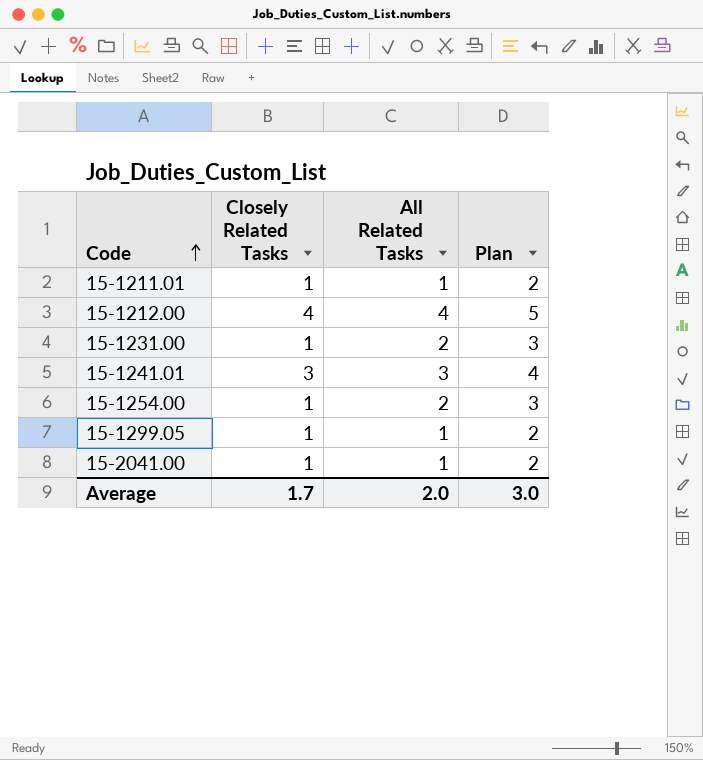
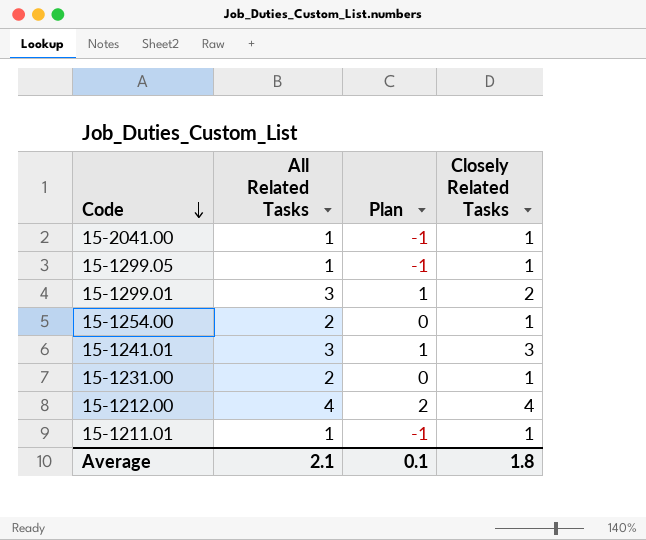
row order: Code ascending -> Code descending
column Plan | formula: [All Related Tasks] + 1 -> [All Related Tasks] - 2
column Closely Related Tasks | position: 2 -> 4
row 15-1299.01: none -> 3 | 1 | 2
Average | All Related Tasks: 2.0 -> 2.1
Average | Plan: 3.0 -> 0.1
Average | Closely Related Tasks: 1.7 -> 1.8

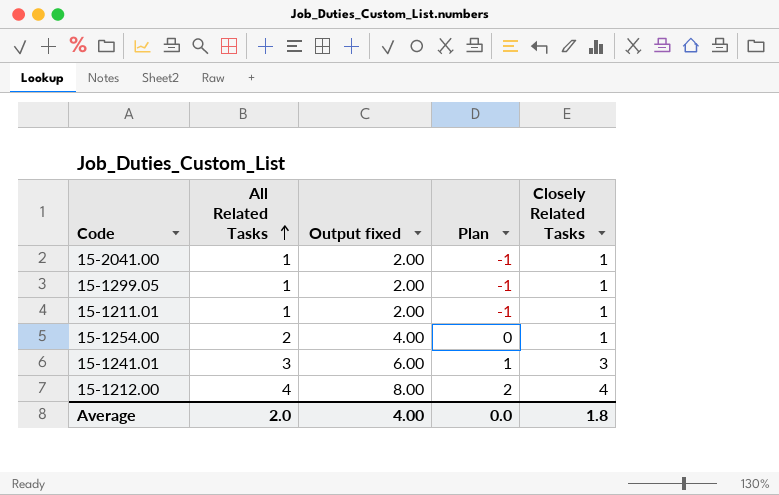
row order: Code descending -> All Related Tasks ascending
column Output fixed | formula: none -> [All Related Tasks] * 2
row 15-1299.01: 3 | 1 | 2 -> none
row 15-1231.00: 2 | 0 | 1 -> none
Average | All Related Tasks: 2.1 -> 2.0
Average | Plan: 0.1 -> 0.0

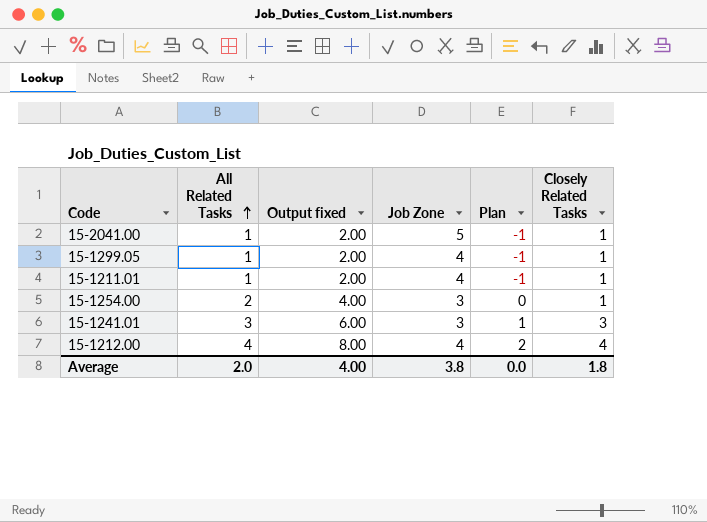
column Job Zone | position: none -> 4

